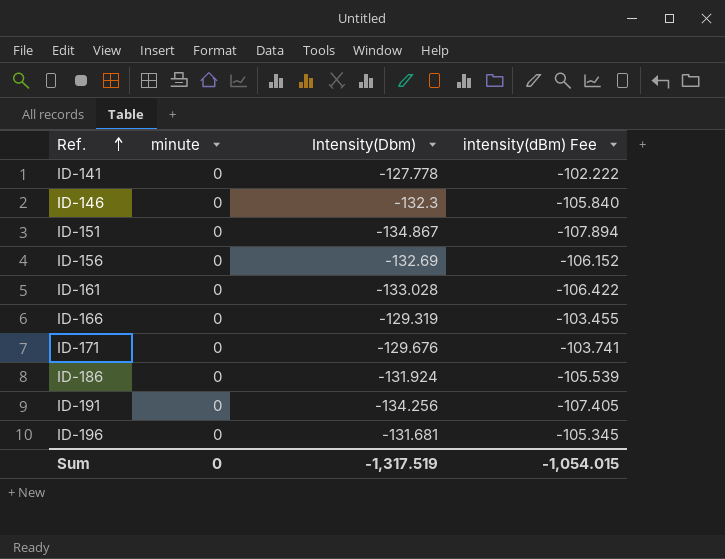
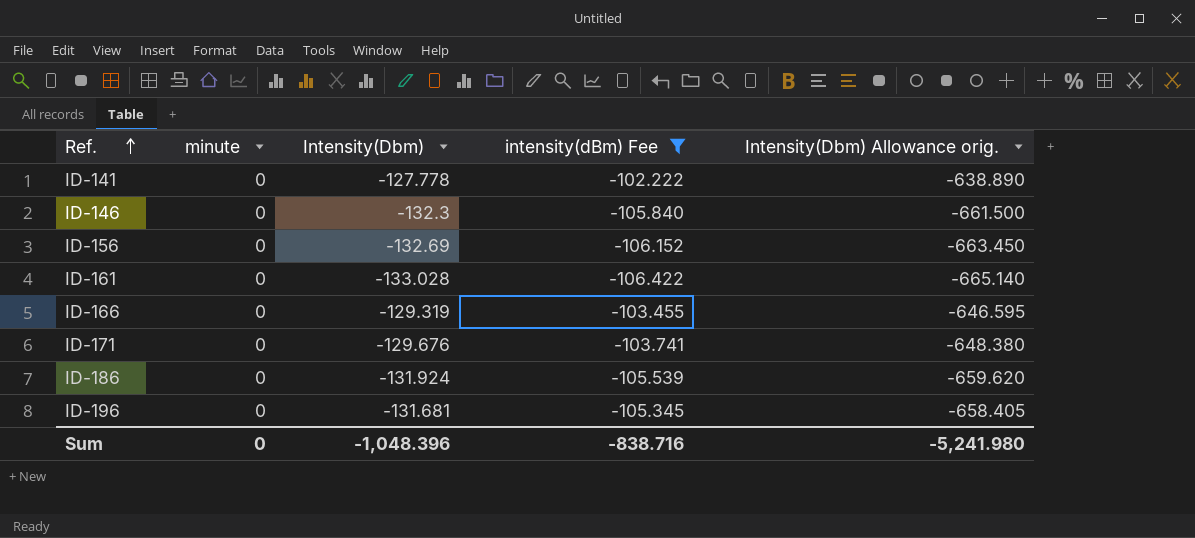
filter: none -> intensity(dBm) Fee >= -106.422
column Intensity(Dbm) Allowance orig. | formula: none -> [Intensity(Dbm)] * 5
Sum | Intensity(Dbm): -1,317.519 -> -1,048.396
Sum | intensity(dBm) Fee: -1,054.015 -> -838.716

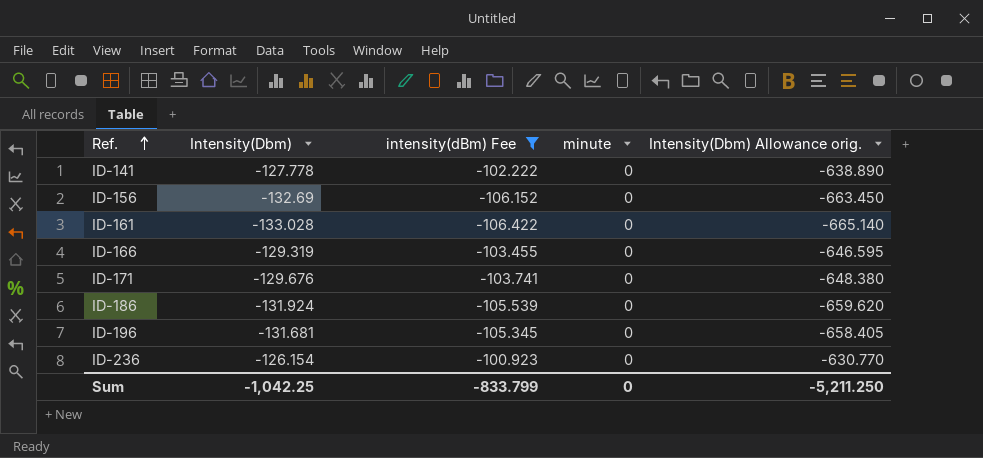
column minute | position: 2 -> 4
row ID-146: 0 | -132.3 | -105.840 | -661.500 -> none
row ID-236: none -> -126.154 | -100.923 | 0 | -630.770
Sum | Intensity(Dbm): -1,048.396 -> -1,042.25
Sum | intensity(dBm) Fee: -838.716 -> -833.799
Sum | Intensity(Dbm) Allowance orig.: -5,241.980 -> -5,211.250

